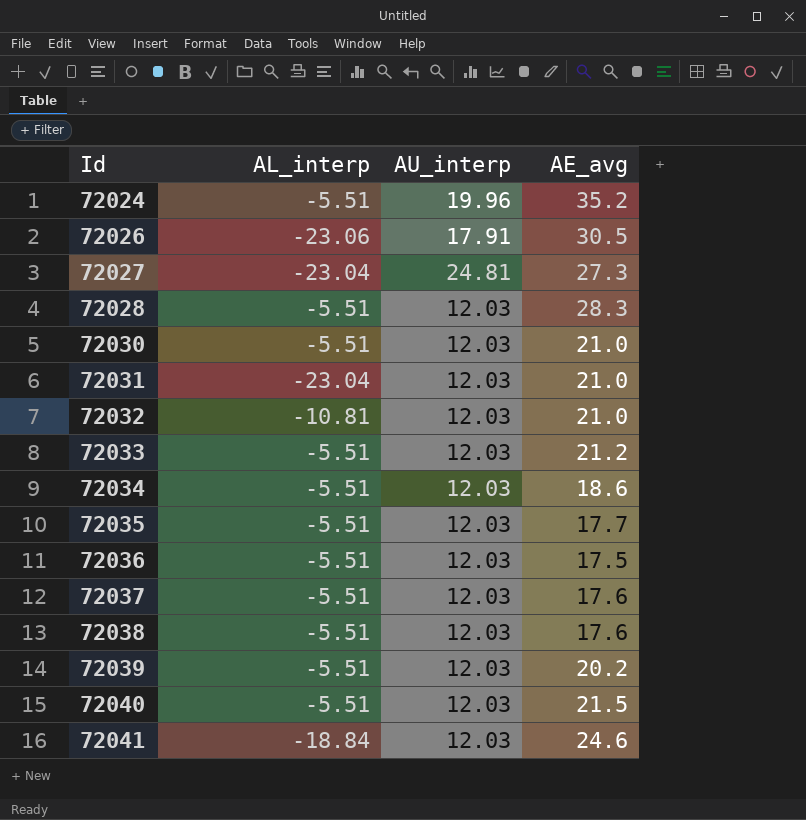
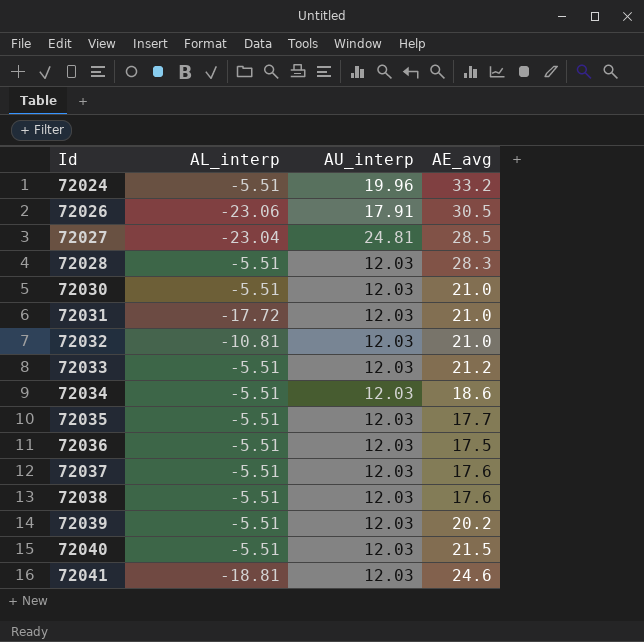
72024 | AE_avg: 35.2 -> 33.2
72027 | AE_avg: 27.3 -> 28.5
72031 | AL_interp: -23.04 -> -17.72
72041 | AL_interp: -18.84 -> -18.81

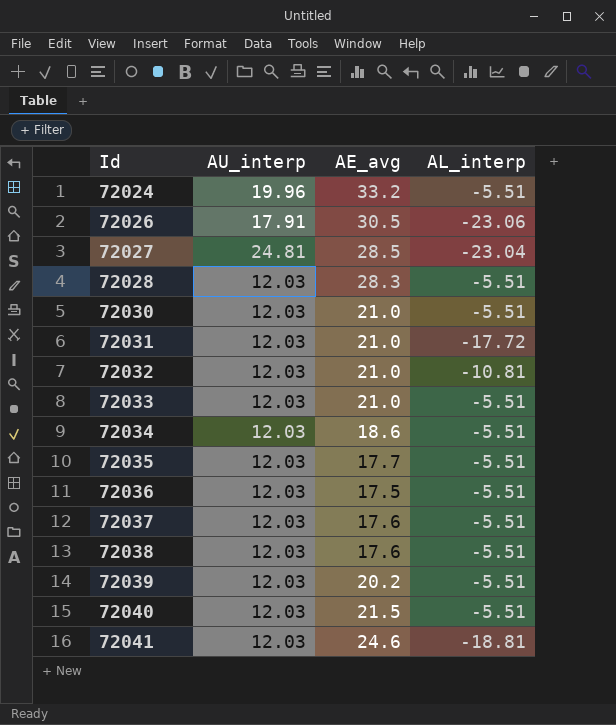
column AL_interp | position: 2 -> 4
72033 | AE_avg: 21.2 -> 21.0

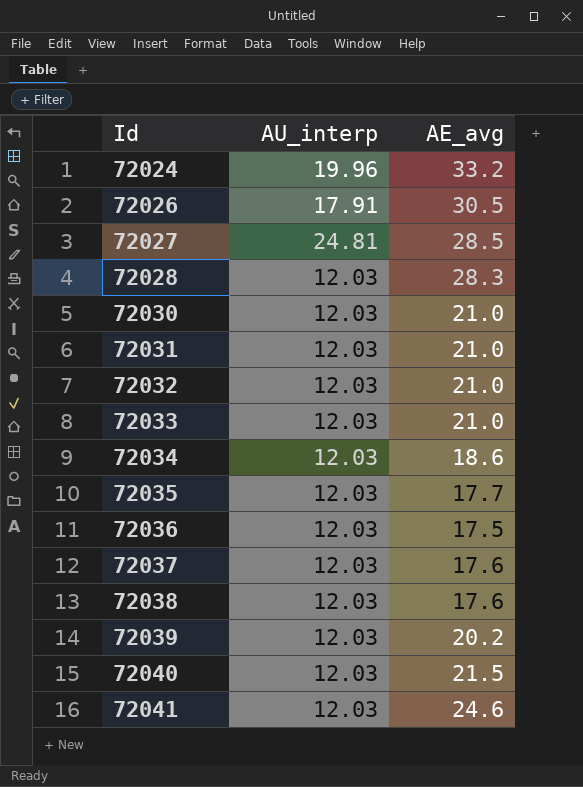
column AL_interp | position: 4 -> none

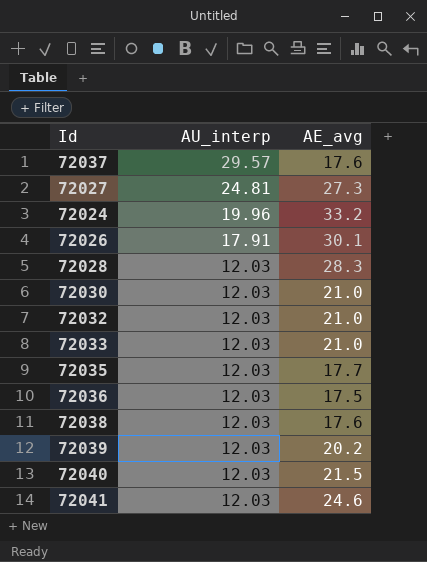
row order: Id ascending -> AU_interp descending
row 72031: 12.03 | 21.0 -> none
row 72034: 12.03 | 18.6 -> none
72037 | AU_interp: 12.03 -> 29.57
72027 | AE_avg: 28.5 -> 27.3
72026 | AE_avg: 30.5 -> 30.1

